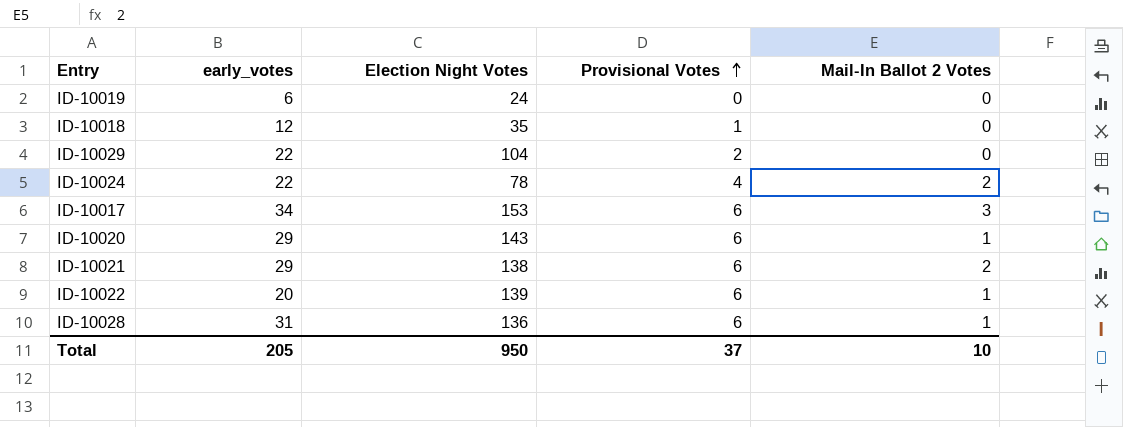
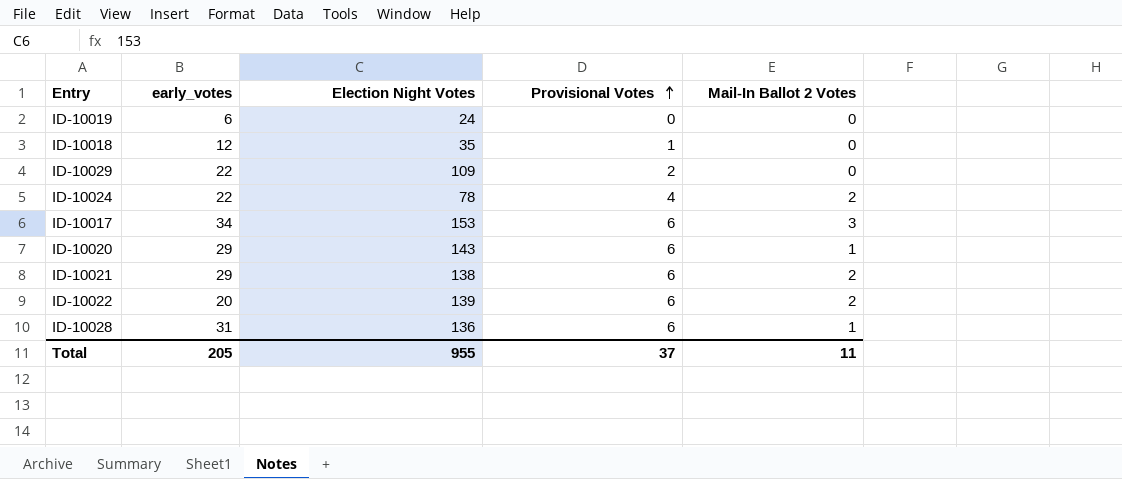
ID-10029 | Election Night Votes: 104 -> 109
ID-10022 | Mail-In Ballot 2 Votes: 1 -> 2
Total | Election Night Votes: 950 -> 955
Total | Mail-In Ballot 2 Votes: 10 -> 11

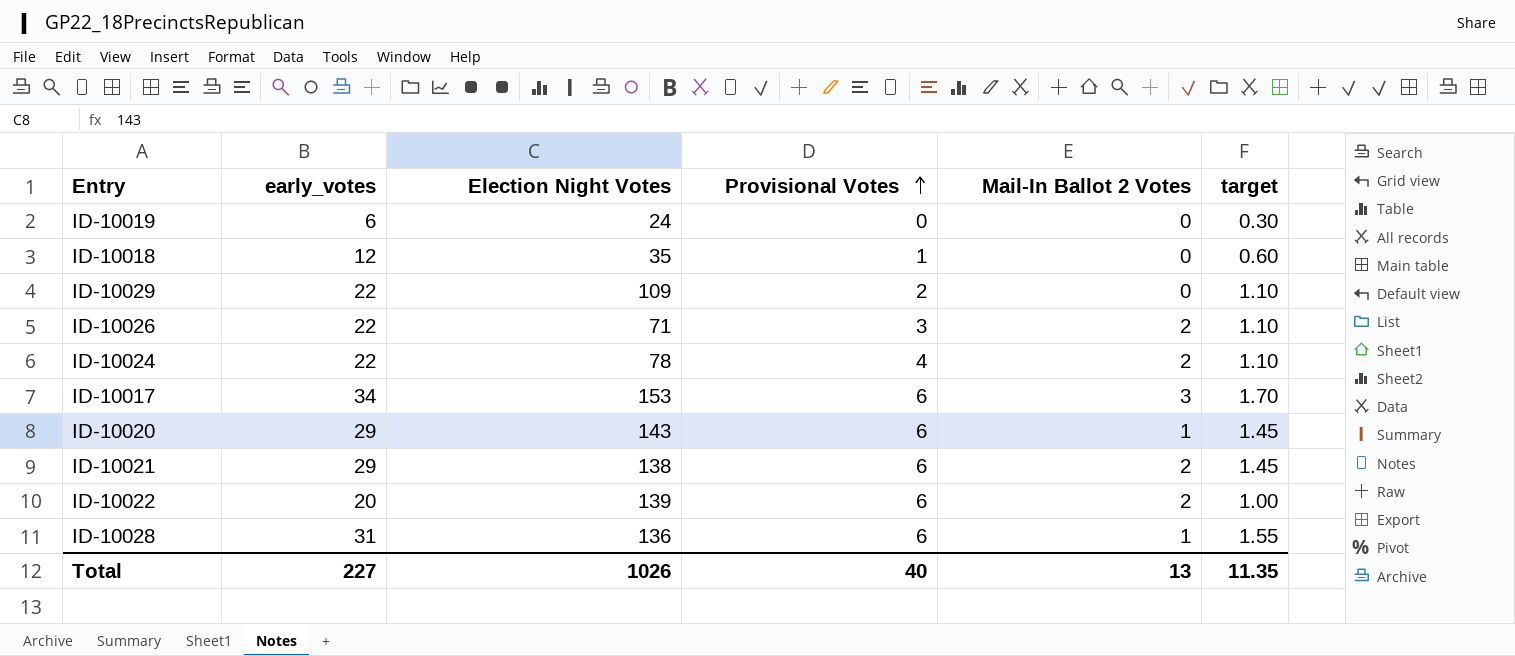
column target | formula: none -> [early_votes] * 0.05
row ID-10026: none -> 22 | 71 | 3 | 2 | 1.10
Total | early_votes: 205 -> 227
Total | Election Night Votes: 955 -> 1026
Total | Provisional Votes: 37 -> 40
Total | Mail-In Ballot 2 Votes: 11 -> 13

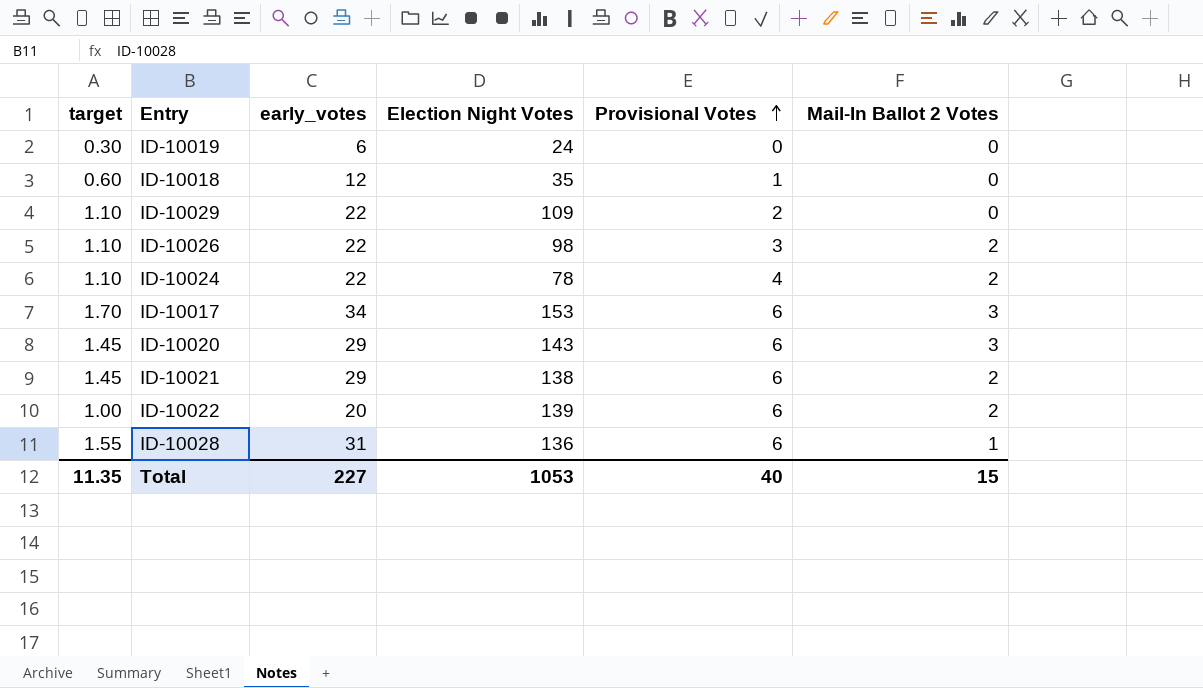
column target | position: 6 -> 1
ID-10026 | Election Night Votes: 71 -> 98
ID-10020 | Mail-In Ballot 2 Votes: 1 -> 3
Total | Election Night Votes: 1026 -> 1053
Total | Mail-In Ballot 2 Votes: 13 -> 15

